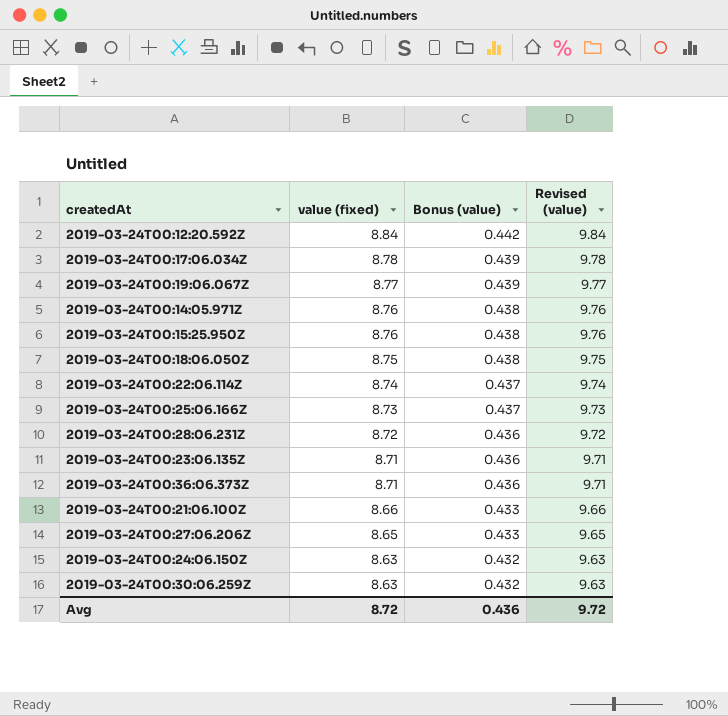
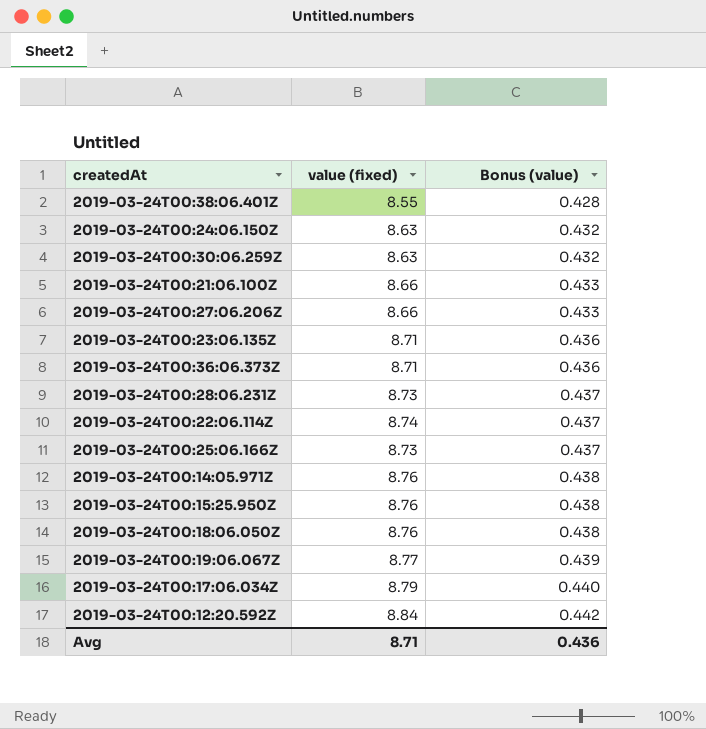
row order: value (fixed) descending -> Bonus (value) ascending
column Revised (value) | formula: [value (fixed)] + 1 -> none
row 2019-03-24T00:38:06.401Z: none -> 8.55 | 0.428
2019-03-24T00:27:06.206Z | value (fixed): 8.65 -> 8.66
2019-03-24T00:28:06.231Z | value (fixed): 8.72 -> 8.73
2019-03-24T00:28:06.231Z | Bonus (value): 0.436 -> 0.437
2019-03-24T00:18:06.050Z | value (fixed): 8.75 -> 8.76
2019-03-24T00:17:06.034Z | value (fixed): 8.78 -> 8.79
2019-03-24T00:17:06.034Z | Bonus (value): 0.439 -> 0.440
Avg | value (fixed): 8.72 -> 8.71

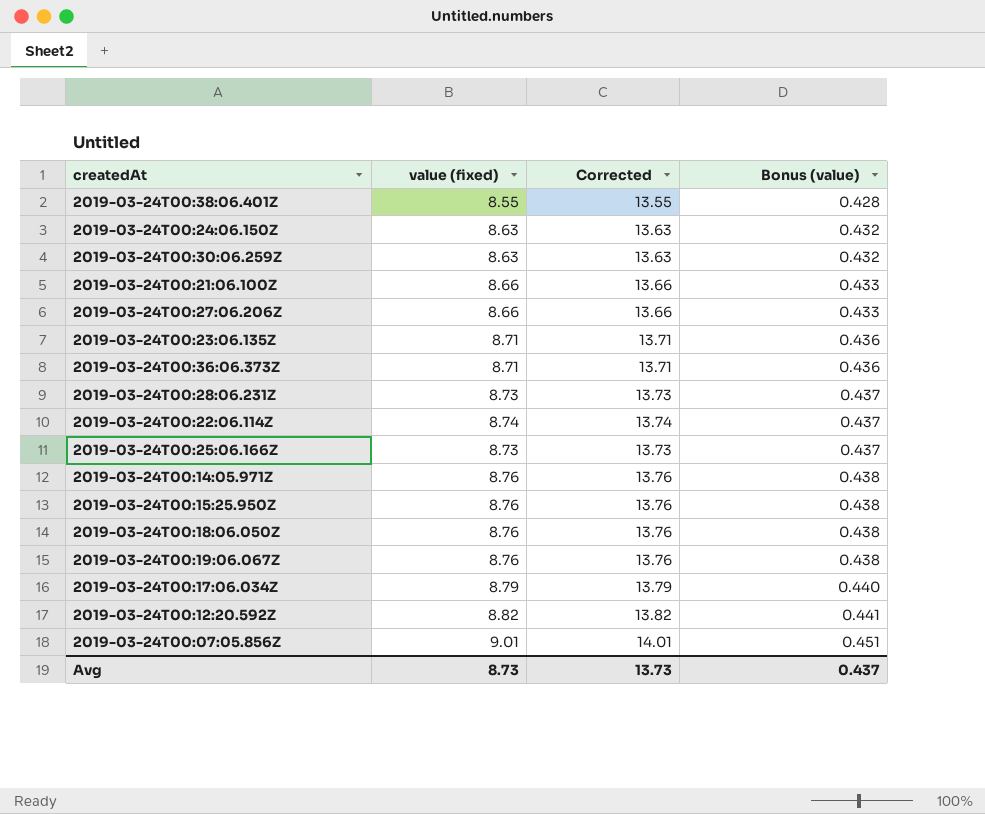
column Corrected | formula: none -> [value (fixed)] + 5
2019-03-24T00:19:06.067Z | value (fixed): 8.77 -> 8.76
2019-03-24T00:19:06.067Z | Bonus (value): 0.439 -> 0.438
2019-03-24T00:12:20.592Z | value (fixed): 8.84 -> 8.82
2019-03-24T00:12:20.592Z | Bonus (value): 0.442 -> 0.441
row 2019-03-24T00:07:05.856Z: none -> 9.01 | 14.01 | 0.451
Avg | value (fixed): 8.71 -> 8.73
Avg | Bonus (value): 0.436 -> 0.437

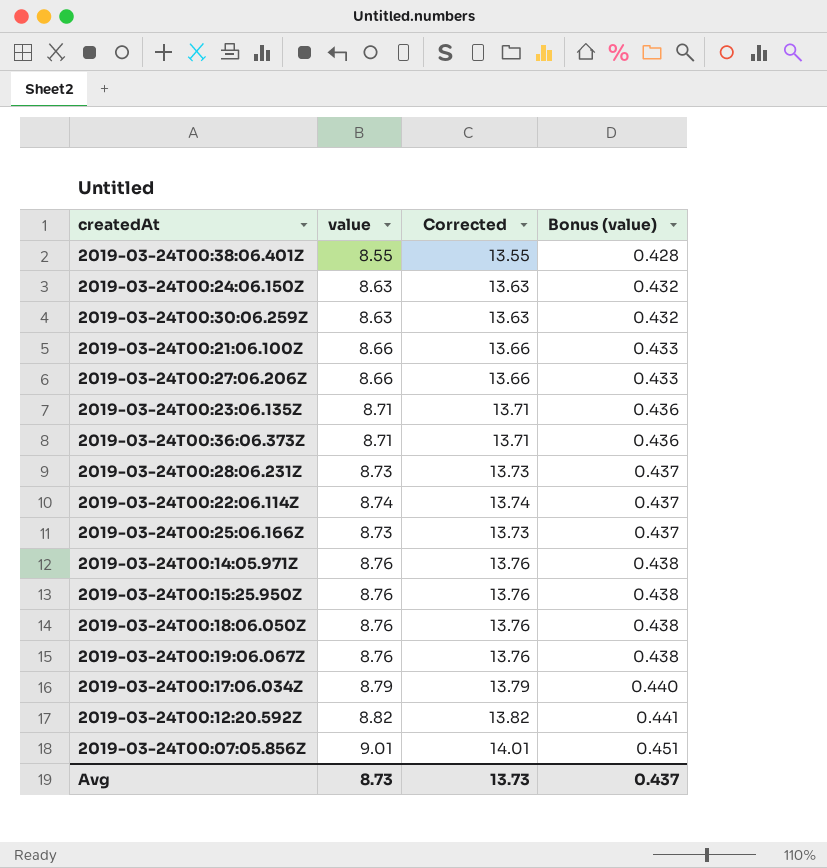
column name: value (fixed) -> value

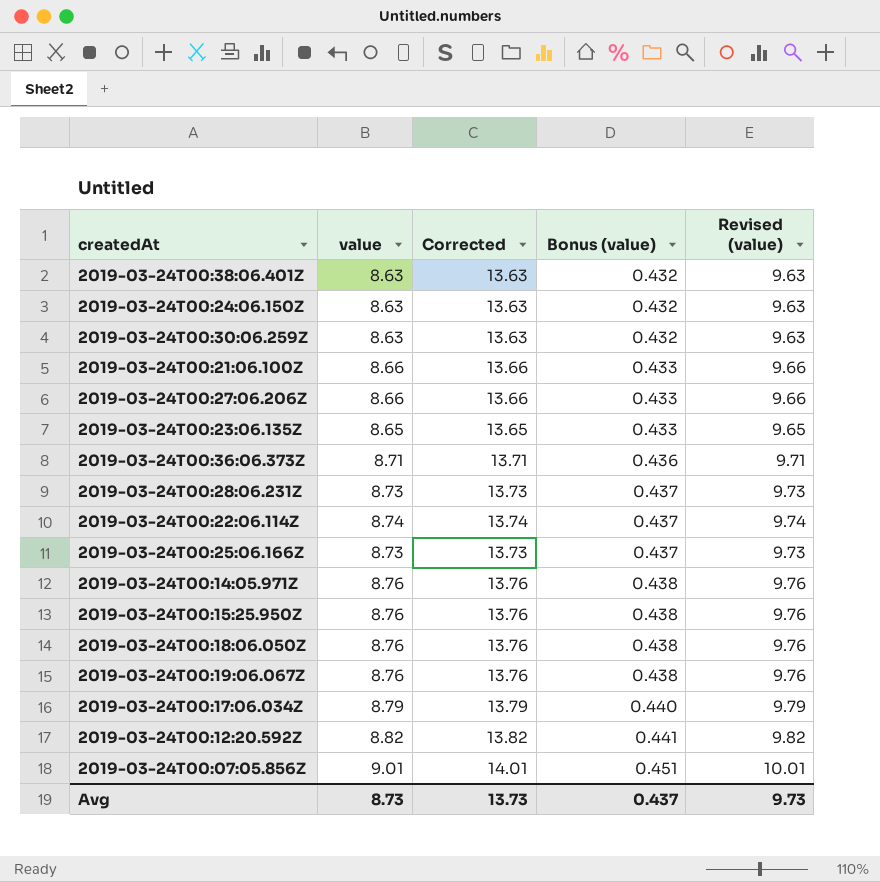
column Revised (value) | formula: none -> [value] + 1
2019-03-24T00:38:06.401Z | value: 8.55 -> 8.63
2019-03-24T00:38:06.401Z | Corrected: 13.55 -> 13.63
2019-03-24T00:38:06.401Z | Bonus (value): 0.428 -> 0.432
2019-03-24T00:23:06.135Z | value: 8.71 -> 8.65
2019-03-24T00:23:06.135Z | Corrected: 13.71 -> 13.65
2019-03-24T00:23:06.135Z | Bonus (value): 0.436 -> 0.433

